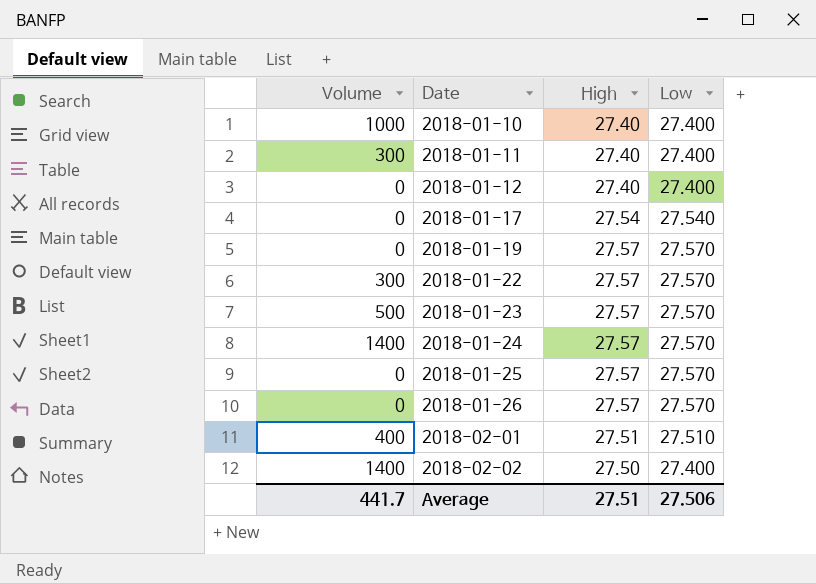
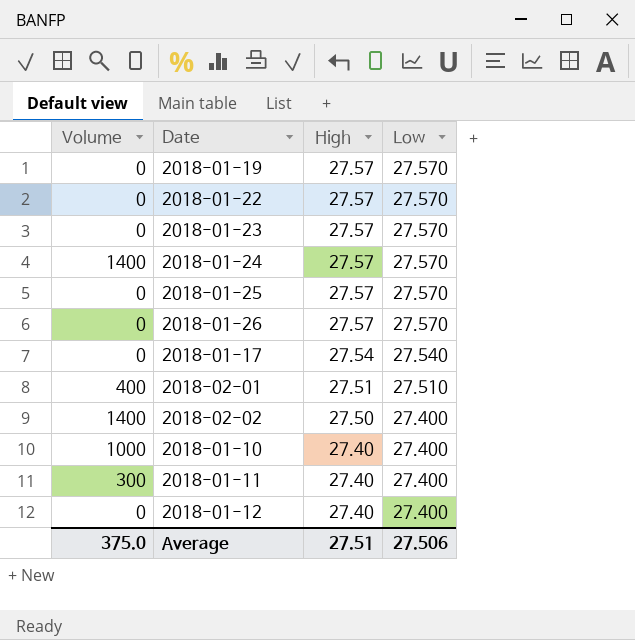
row order: Date ascending -> High descending
2018-01-22 | Volume: 300 -> 0
2018-01-23 | Volume: 500 -> 0
Average | Volume: 441.7 -> 375.0

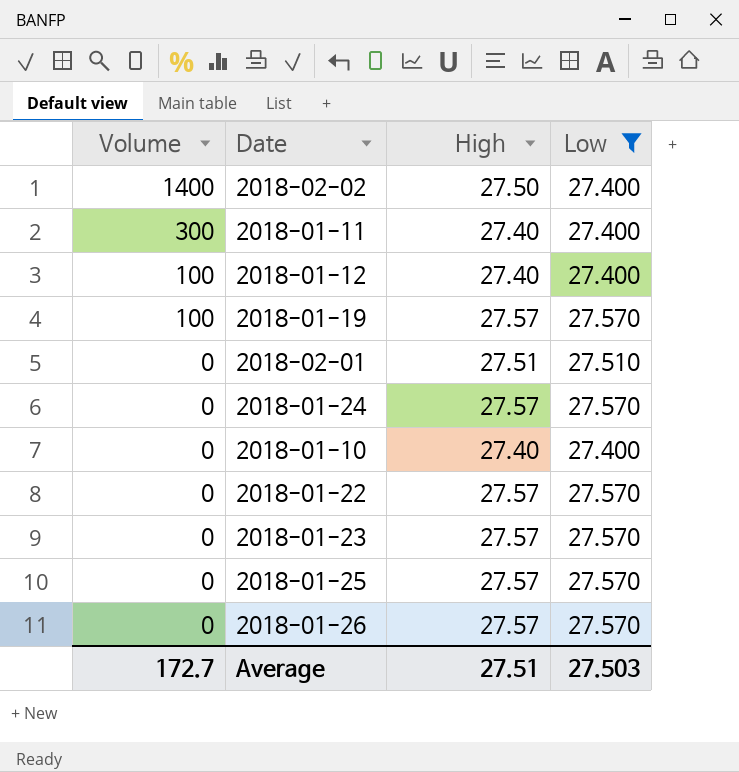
filter: none -> Low != 27.540
row order: High descending -> Volume descending
2018-01-12 | Volume: 0 -> 100
2018-01-19 | Volume: 0 -> 100
2018-02-01 | Volume: 400 -> 0
2018-01-24 | Volume: 1400 -> 0
2018-01-10 | Volume: 1000 -> 0
Average | Volume: 375.0 -> 172.7
Average | Low: 27.506 -> 27.503

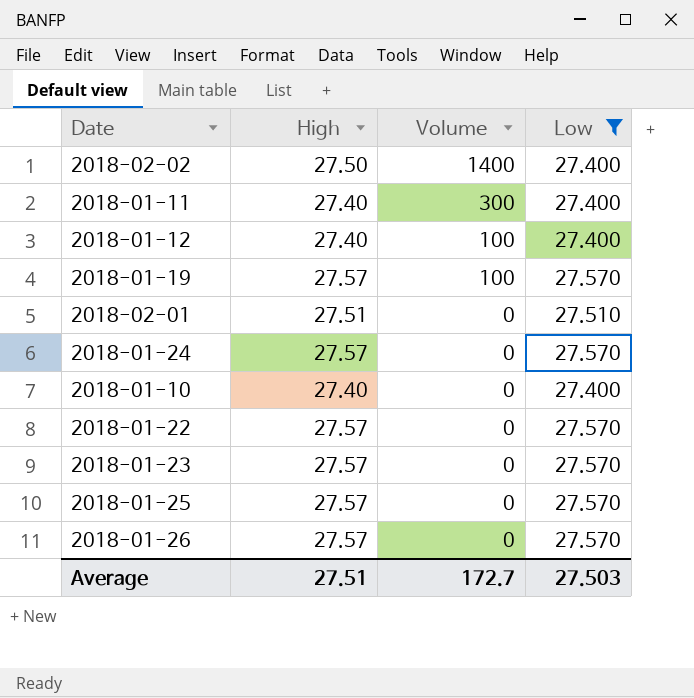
column Volume | position: 1 -> 3

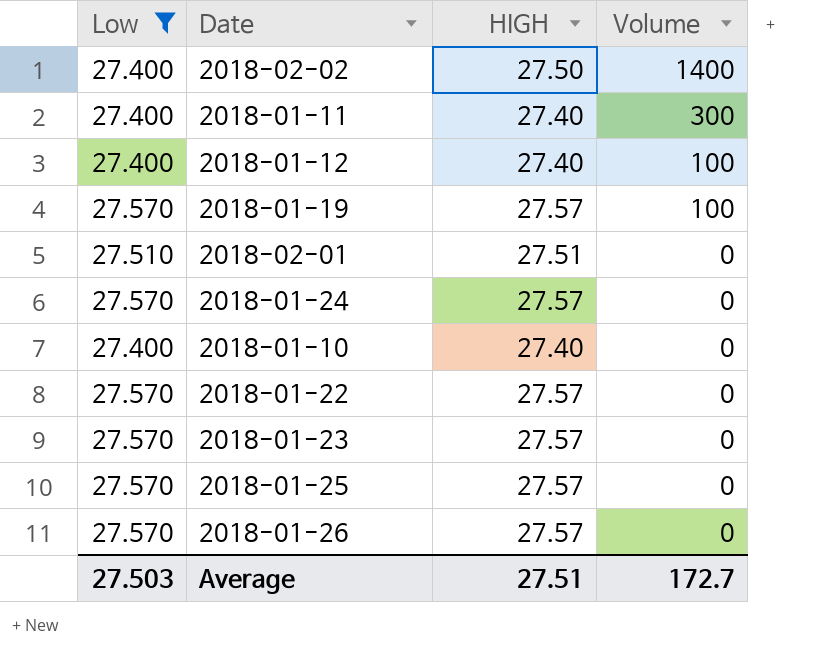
column Low | position: 4 -> 1
column name: High -> HIGH

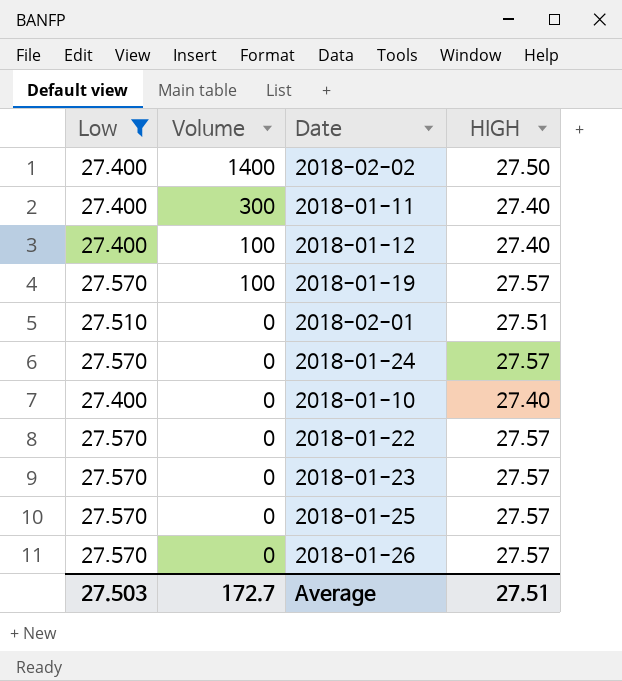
column Volume | position: 4 -> 2

